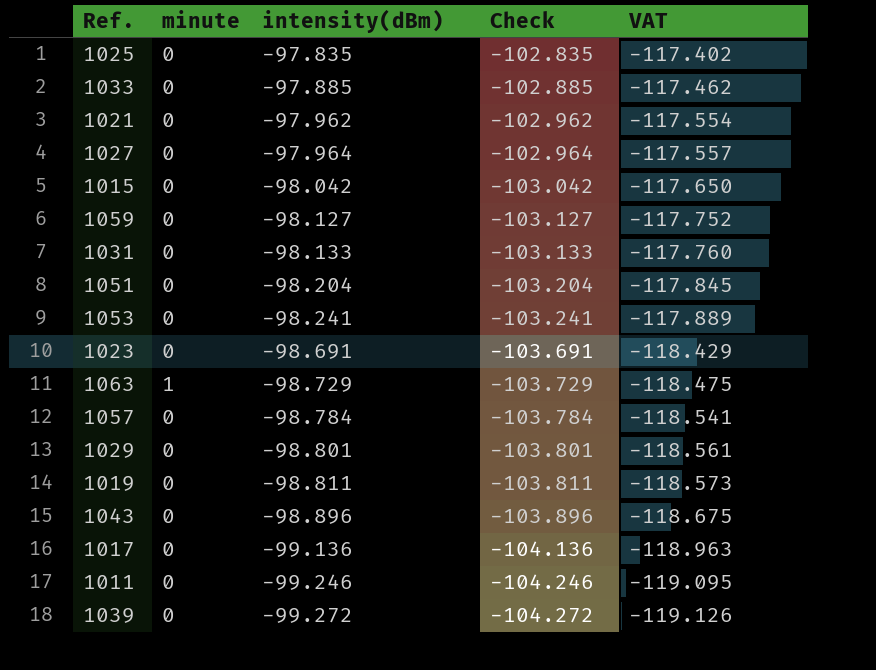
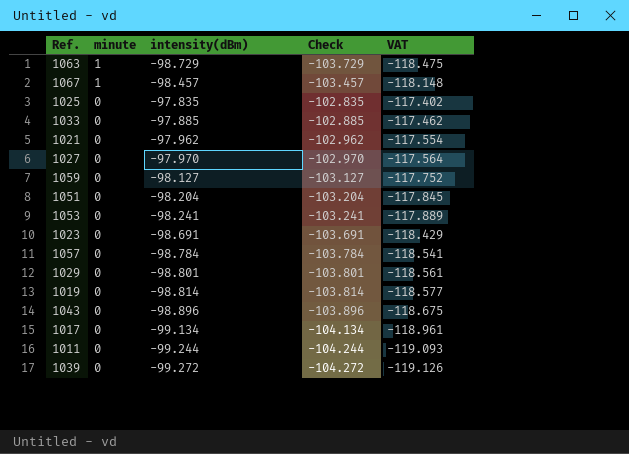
row order: intensity(dBm) descending -> minute descending
row 1015: 0 | -98.042 | -103.042 | -117.650 -> none
row 1031: 0 | -98.133 | -103.133 | -117.760 -> none
row 1067: none -> 1 | -98.457 | -103.457 | -118.148
1027 | intensity(dBm): -97.964 -> -97.970
1027 | Check: -102.964 -> -102.970
1027 | VAT: -117.557 -> -117.564
1019 | intensity(dBm): -98.811 -> -98.814
1019 | Check: -103.811 -> -103.814
1019 | VAT: -118.573 -> -118.577
1017 | intensity(dBm): -99.136 -> -99.134
1017 | Check: -104.136 -> -104.134
1017 | VAT: -118.963 -> -118.961
1011 | intensity(dBm): -99.246 -> -99.244
1011 | Check: -104.246 -> -104.244
1011 | VAT: -119.095 -> -119.093

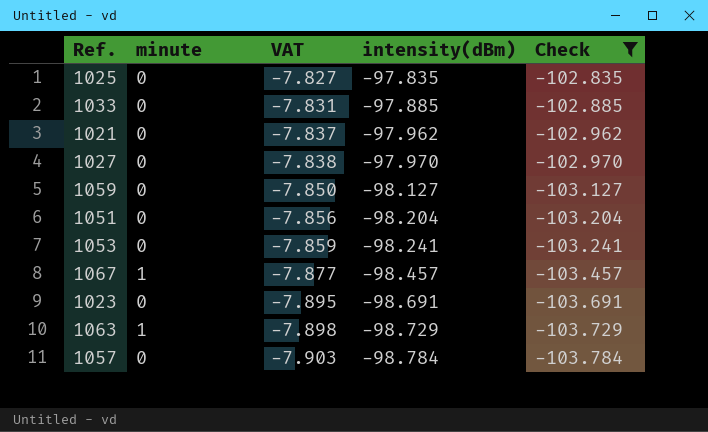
filter: none -> Check >= -103.784
row order: minute descending -> VAT descending
column VAT | formula: [intensity(dBm)] * 1.2 -> [intensity(dBm)] * 0.08
column VAT | position: 5 -> 3

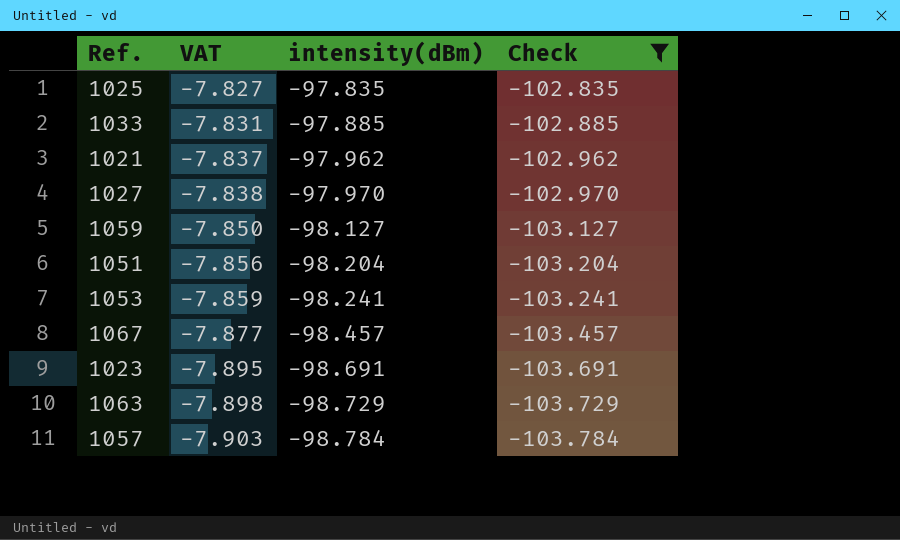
column minute | position: 2 -> none

